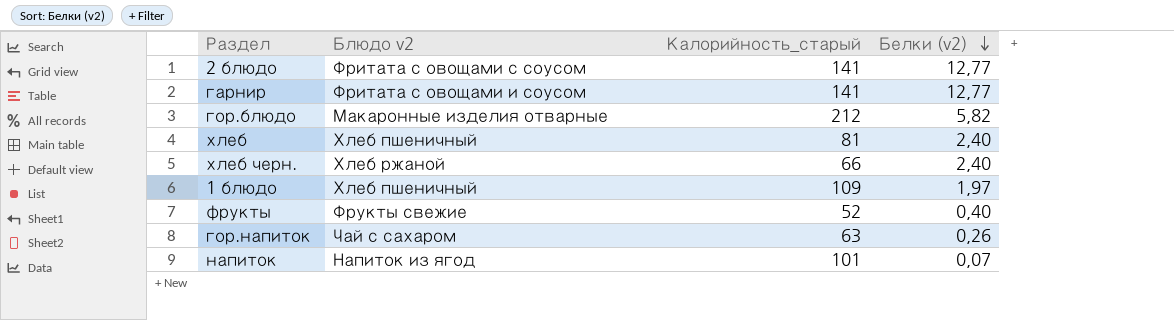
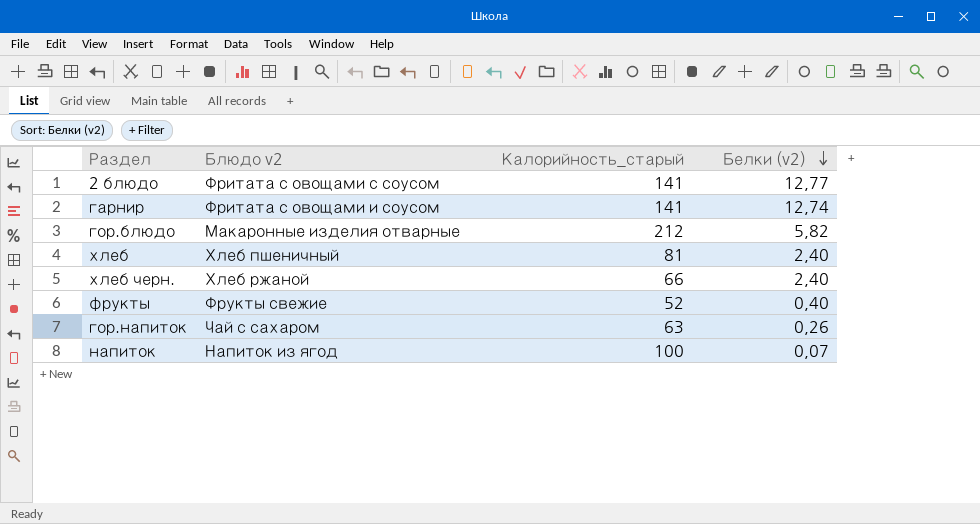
row 1 блюдо: Хлеб пшеничный | 109 | 1,97 -> none
гарнир | Белки (v2): 12,77 -> 12,74
напиток | Калорийность_старый: 101 -> 100

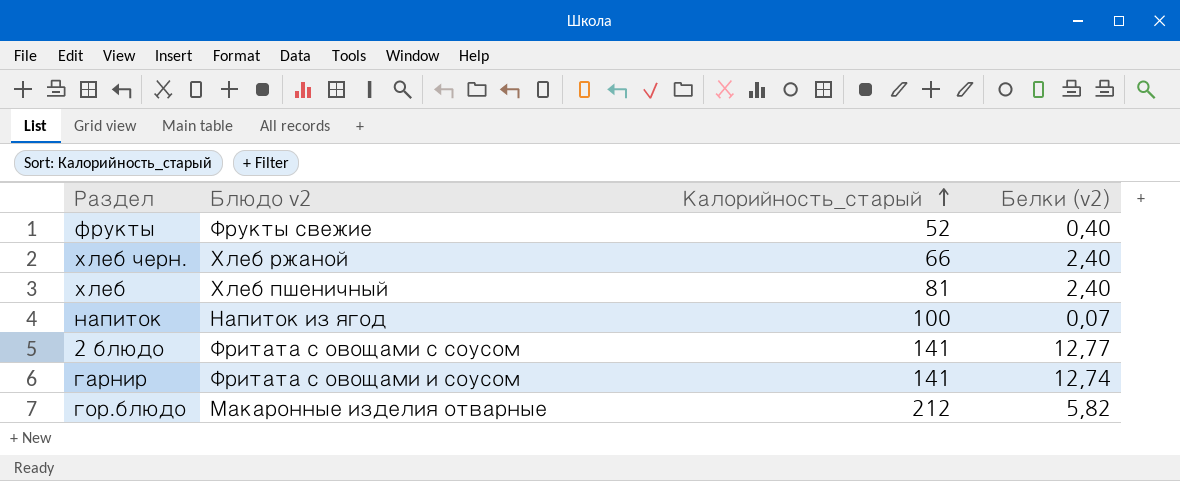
row order: Белки (v2) descending -> Калорийность_старый ascending
row гор.напиток: Чай с сахаром | 63 | 0,26 -> none

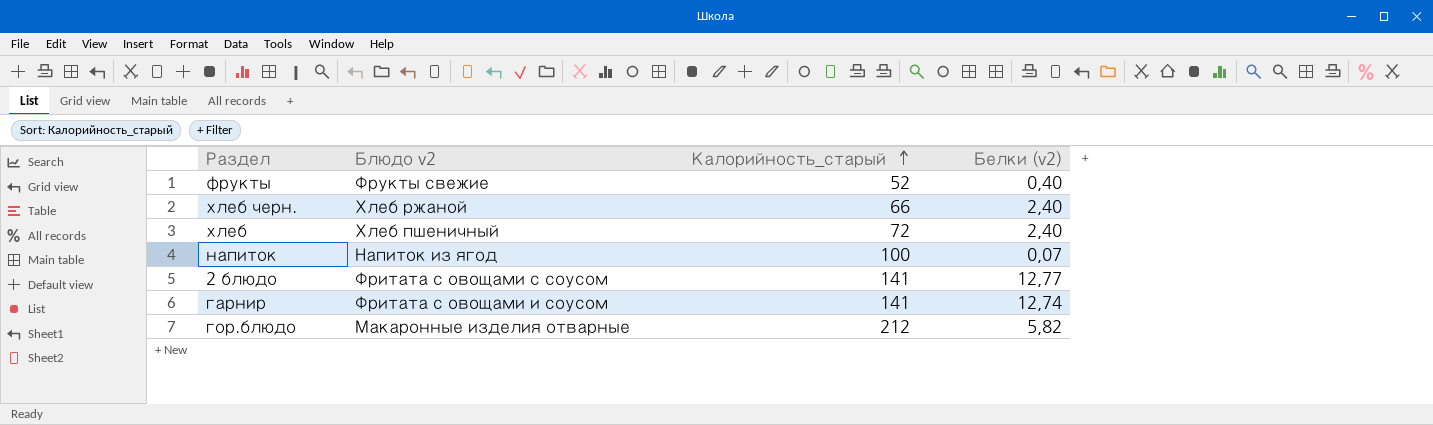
хлеб | Калорийность_старый: 81 -> 72

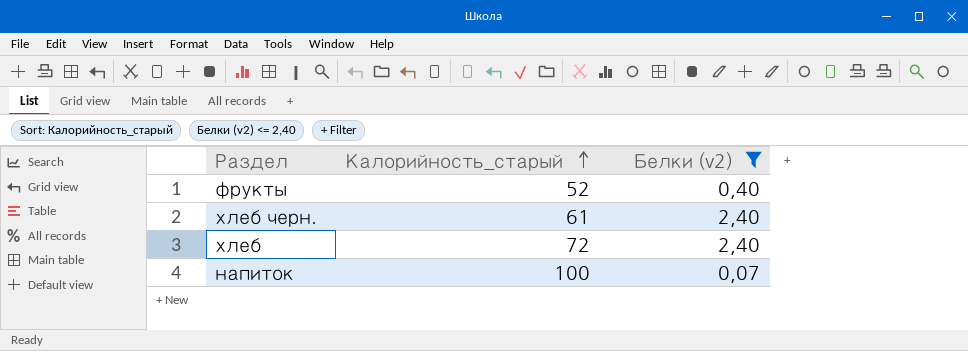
filter: none -> Белки (v2) <= 2,40
column Блюдо v2 | position: 2 -> none
хлеб черн. | Калорийность_старый: 66 -> 61

